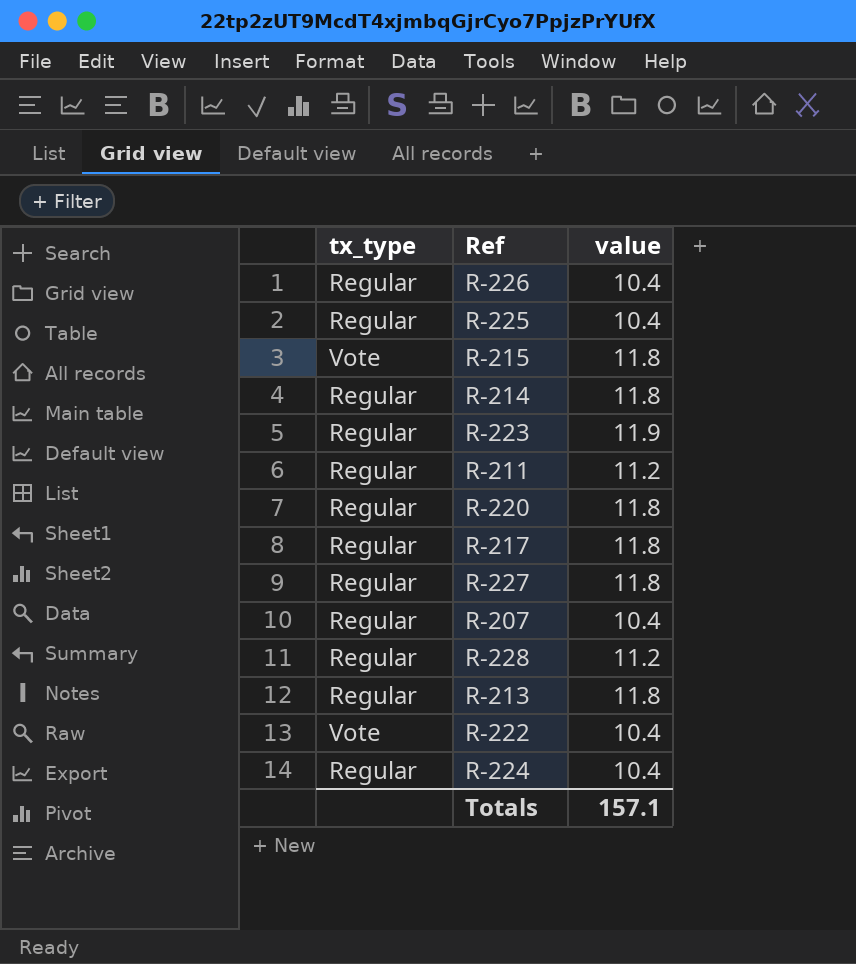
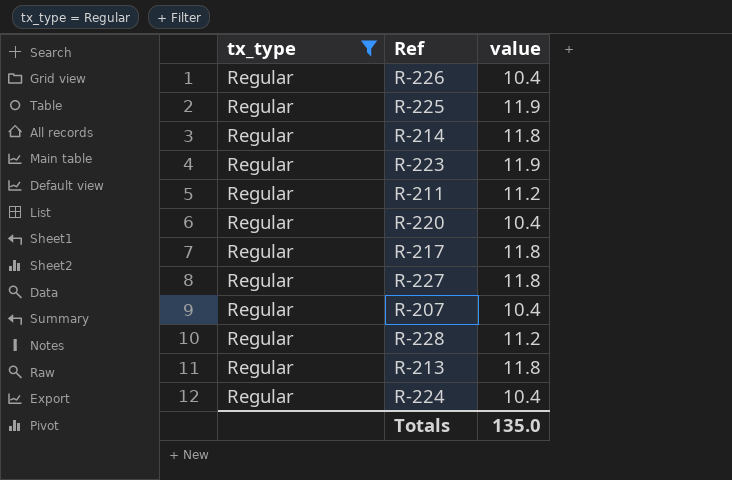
filter: none -> tx_type = Regular
R-225 | value: 10.4 -> 11.9
R-220 | value: 11.8 -> 10.4
Totals | value: 157.1 -> 135.0

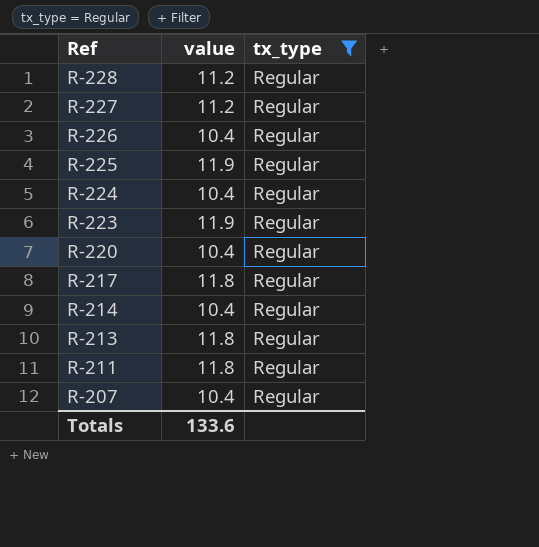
row order: none -> Ref descending
column tx_type | position: 1 -> 3
R-227 | value: 11.8 -> 11.2
R-214 | value: 11.8 -> 10.4
R-211 | value: 11.2 -> 11.8
Totals | value: 135.0 -> 133.6

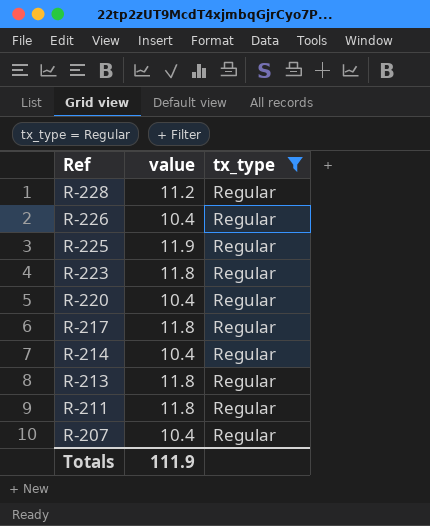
row R-227: 11.2 | Regular -> none
row R-224: 10.4 | Regular -> none
R-223 | value: 11.9 -> 11.8
Totals | value: 133.6 -> 111.9

